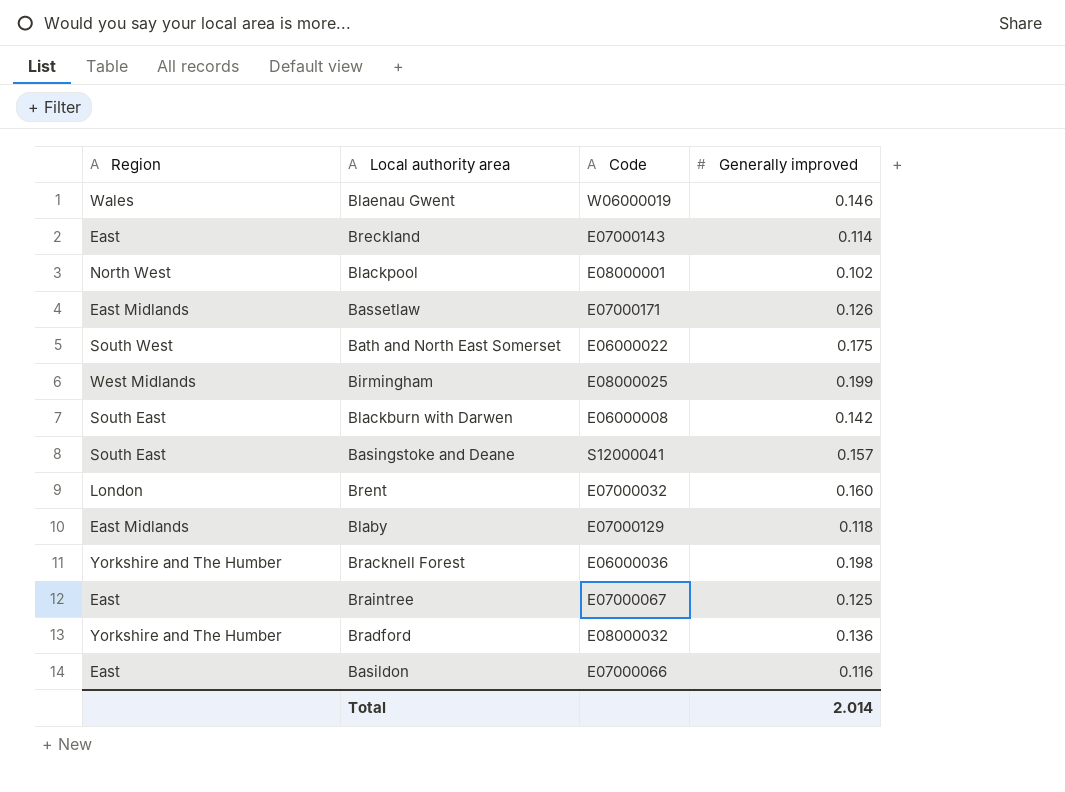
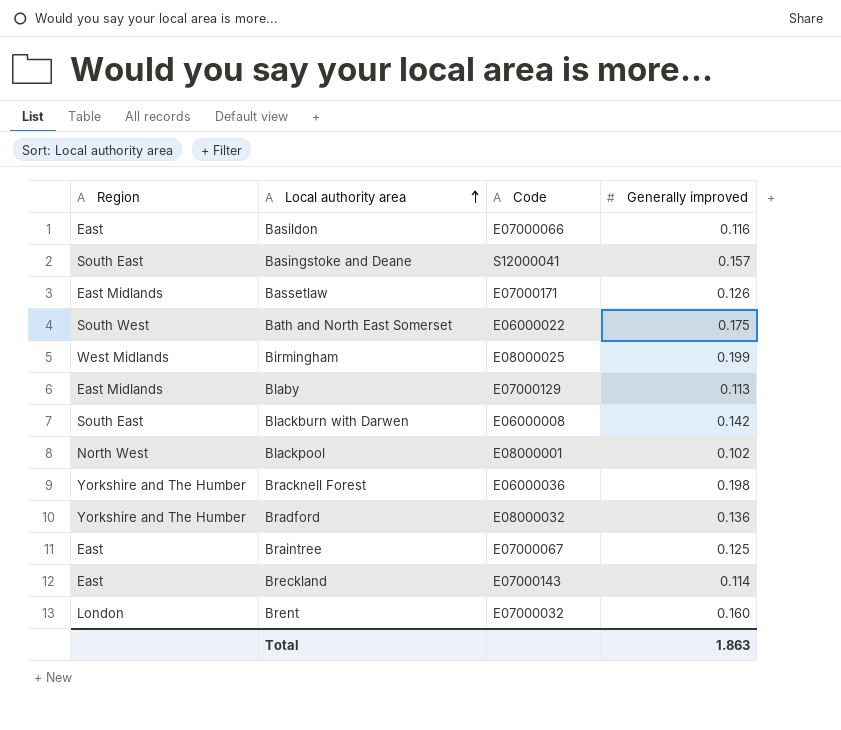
row order: none -> Local authority area ascending
row Blaenau Gwent: Wales | W06000019 | 0.146 -> none
Blaby | Generally improved: 0.118 -> 0.113
Total | Generally improved: 2.014 -> 1.863

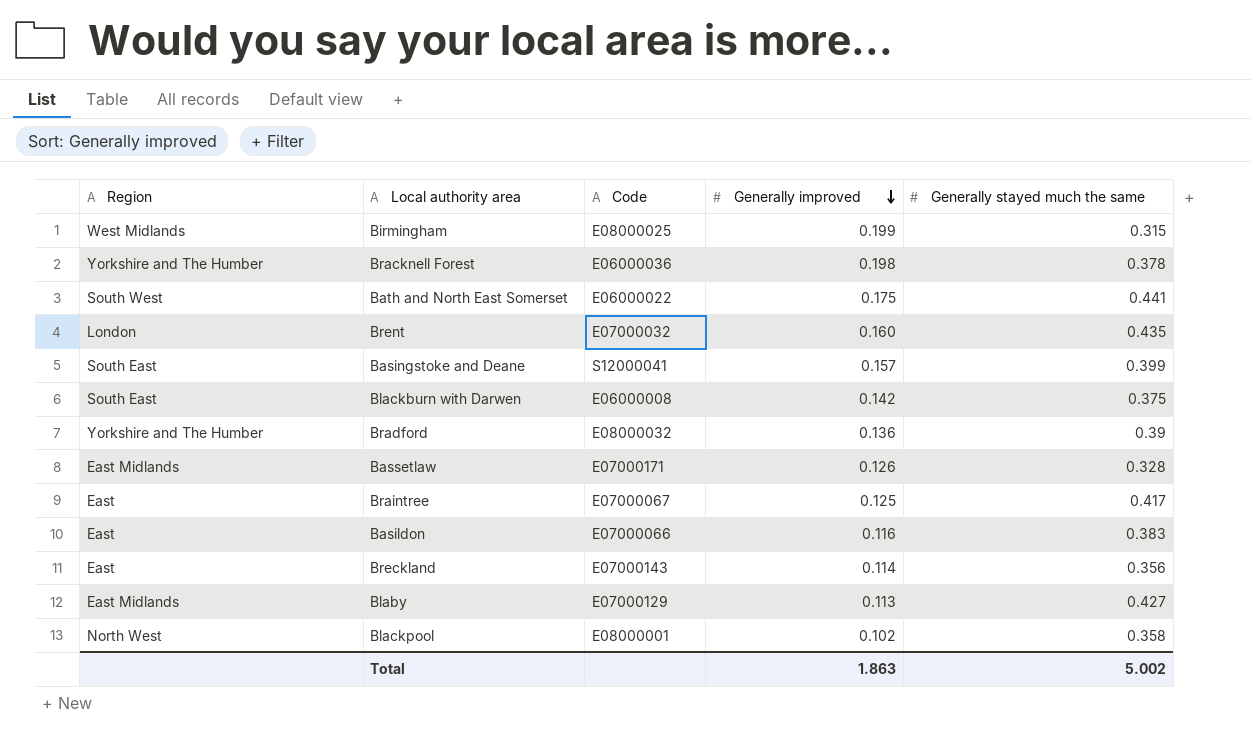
row order: Local authority area ascending -> Generally improved descending
column Generally stayed much the same | position: none -> 5

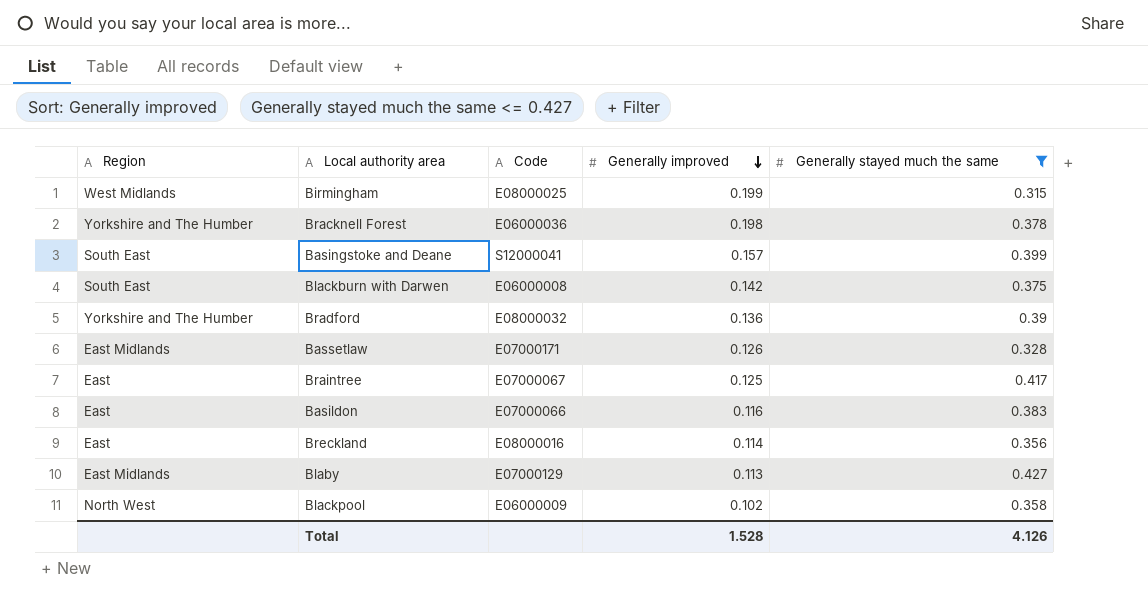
filter: none -> Generally stayed much the same <= 0.427
Breckland | Code: E07000143 -> E08000016
Blackpool | Code: E08000001 -> E06000009
Total | Generally improved: 1.863 -> 1.528
Total | Generally stayed much the same: 5.002 -> 4.126

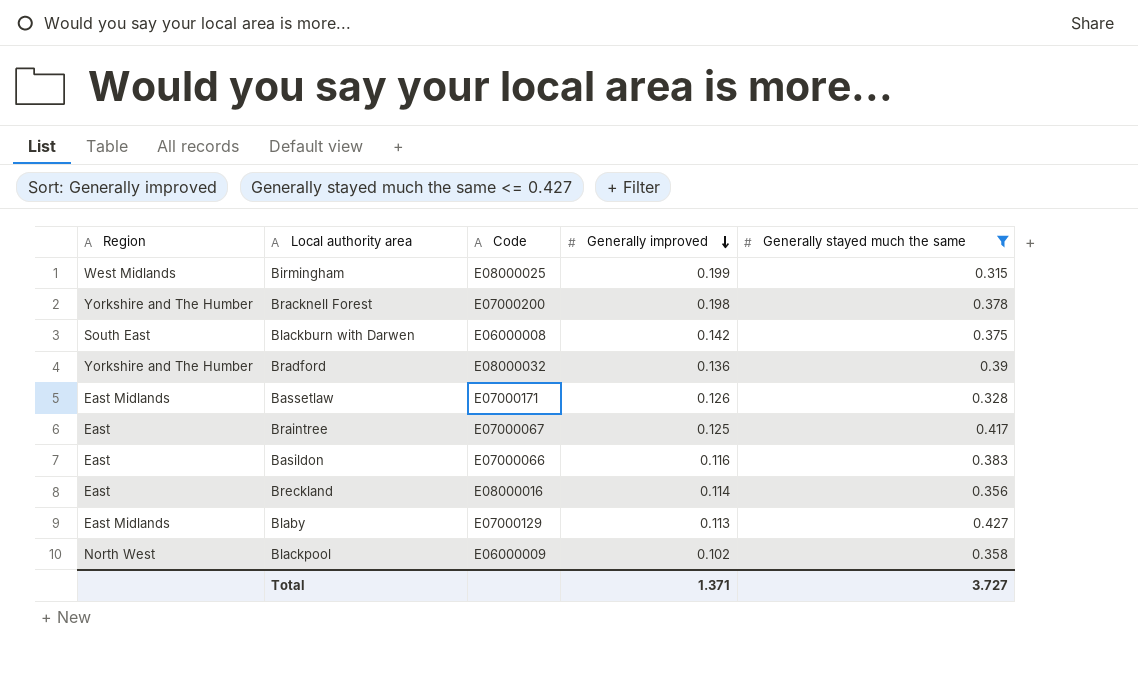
row Basingstoke and Deane: South East | S12000041 | 0.157 | 0.399 -> none
Bracknell Forest | Code: E06000036 -> E07000200
Total | Generally improved: 1.528 -> 1.371
Total | Generally stayed much the same: 4.126 -> 3.727

